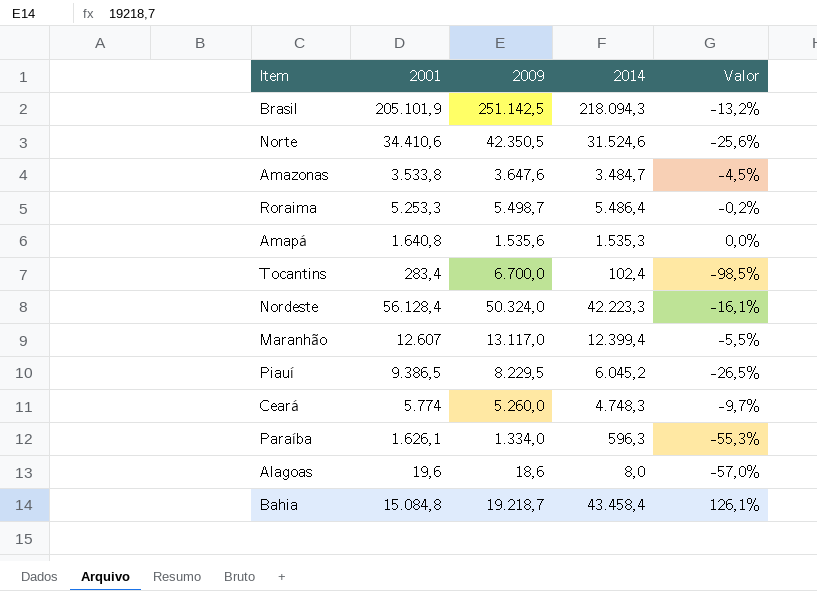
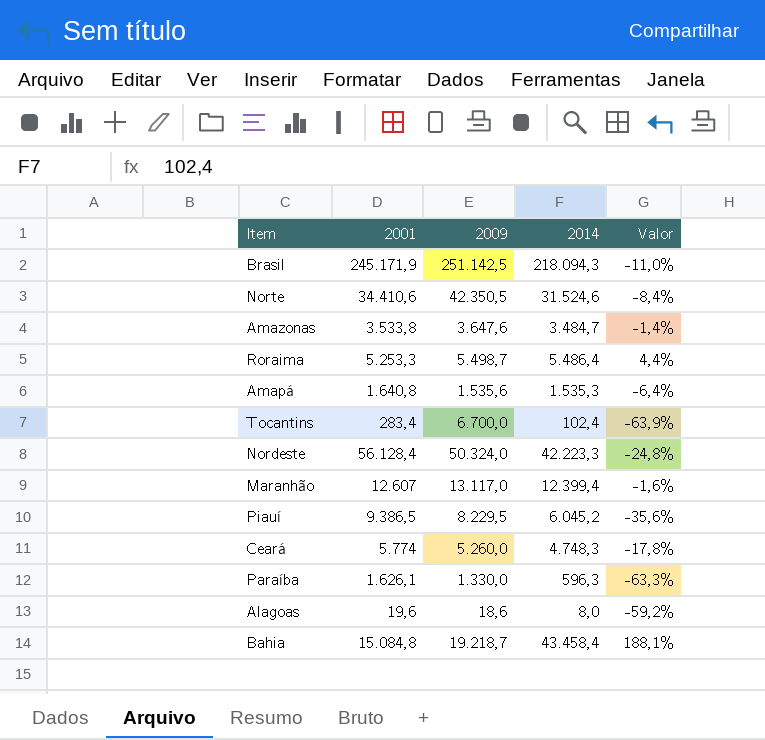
column Valor | formula: ([2014] - [2009]) / [2009] -> ([2014] - [2001]) / [2001]
Brasil | 2001: 205.101,9 -> 245.171,9
Paraíba | 2009: 1.334,0 -> 1.330,0

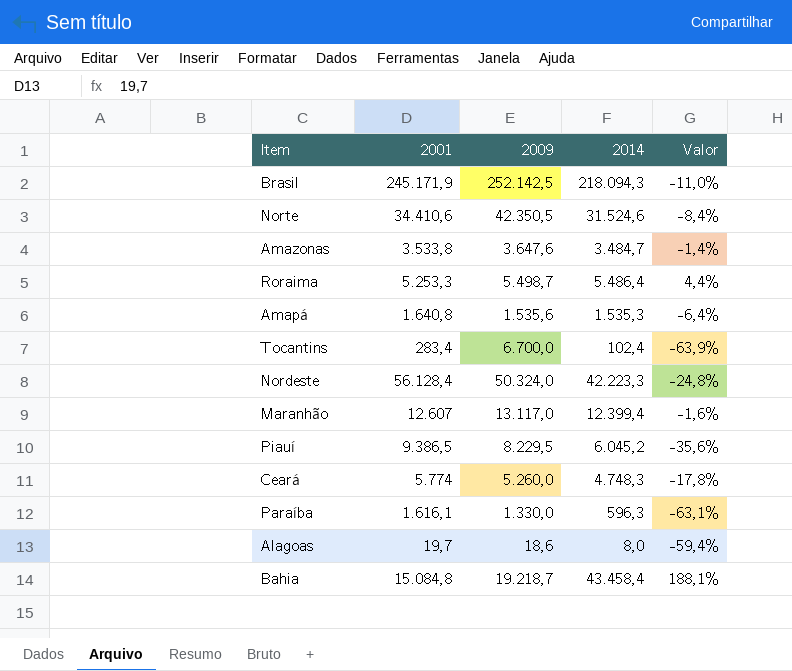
Brasil | 2009: 251.142,5 -> 252.142,5
Paraíba | 2001: 1.626,1 -> 1.616,1
Paraíba | Valor: -63,3% -> -63,1%
Alagoas | 2001: 19,6 -> 19,7
Alagoas | Valor: -59,2% -> -59,4%

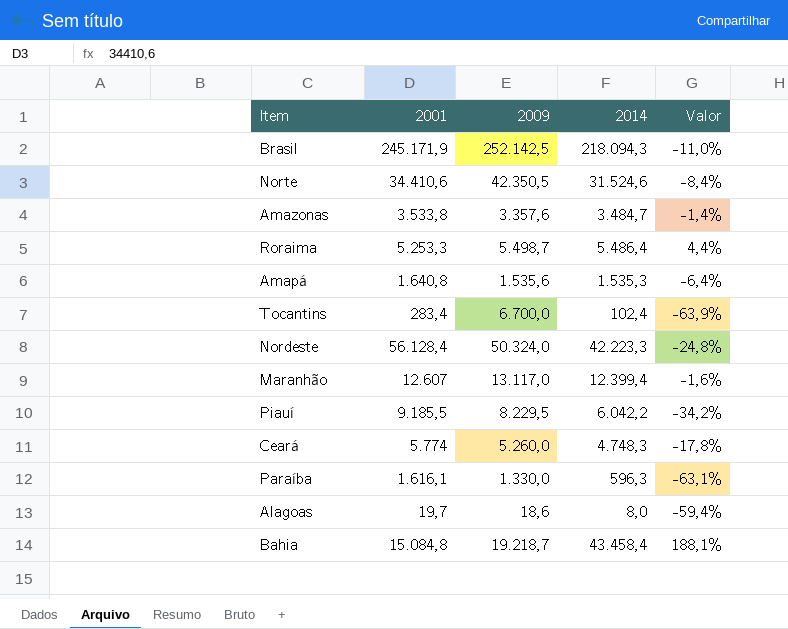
Amazonas | 2009: 3.647,6 -> 3.357,6
Piauí | 2001: 9.386,5 -> 9.185,5
Piauí | 2014: 6.045,2 -> 6.042,2
Piauí | Valor: -35,6% -> -34,2%

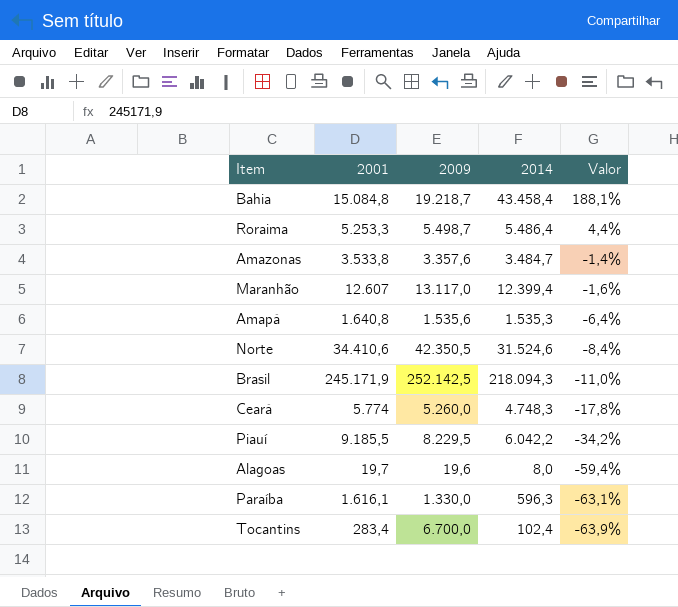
row order: none -> Valor descending
row Nordeste: 56.128,4 | 50.324,0 | 42.223,3 | -24,8% -> none
Alagoas | 2009: 18,6 -> 19,6

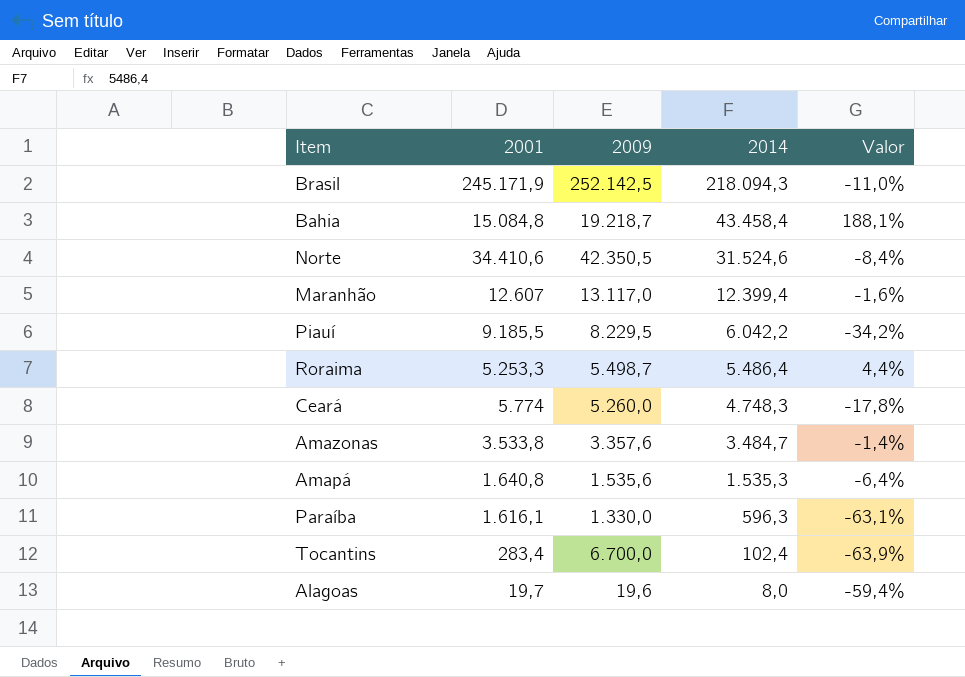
row order: Valor descending -> 2014 descending

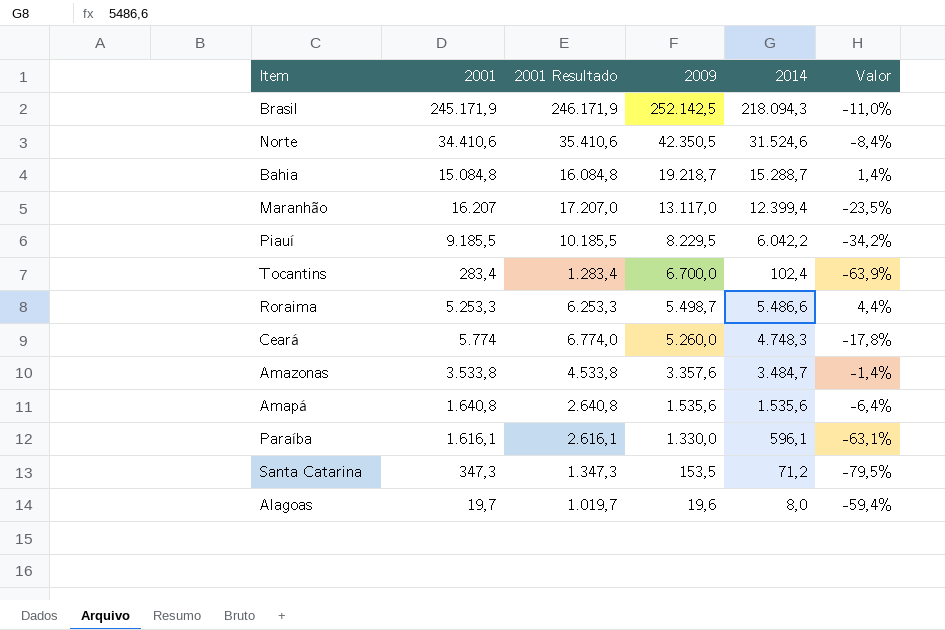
row order: 2014 descending -> 2009 descending
column 2001 Resultado | formula: none -> [2001] + 1000
Bahia | 2014: 43.458,4 -> 15.288,7
Bahia | Valor: 188,1% -> 1,4%
Maranhão | 2001: 12.607 -> 16.207
Maranhão | Valor: -1,6% -> -23,5%
Roraima | 2014: 5.486,4 -> 5.486,6
Amapá | 2014: 1.535,3 -> 1.535,6
Paraíba | 2014: 596,3 -> 596,1
row Santa Catarina: none -> 347,3 | 1.347,3 | 153,5 | 71,2 | -79,5%

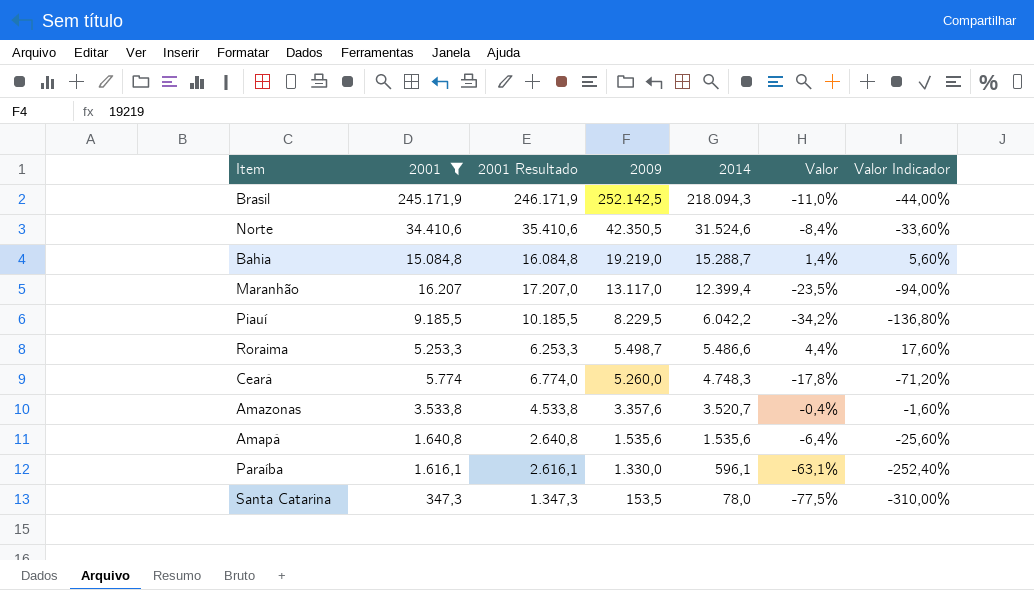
filter: none -> 2001 >= 347,3
column Valor Indicador | formula: none -> [Valor] * 4
Bahia | 2009: 19.218,7 -> 19.219,0
Amazonas | 2014: 3.484,7 -> 3.520,7
Amazonas | Valor: -1,4% -> -0,4%
Santa Catarina | 2014: 71,2 -> 78,0
Santa Catarina | Valor: -79,5% -> -77,5%

